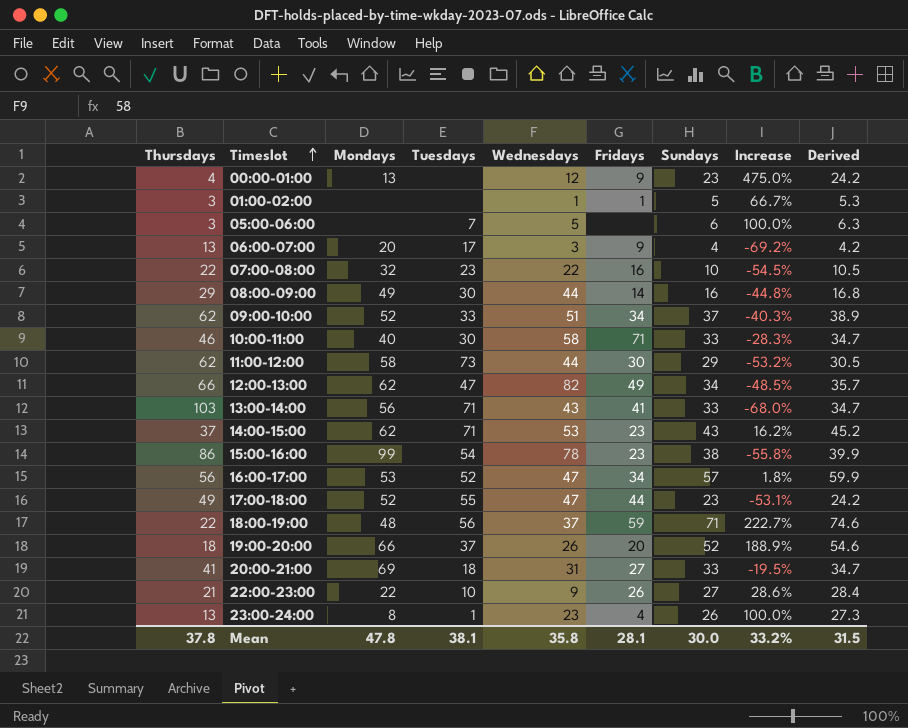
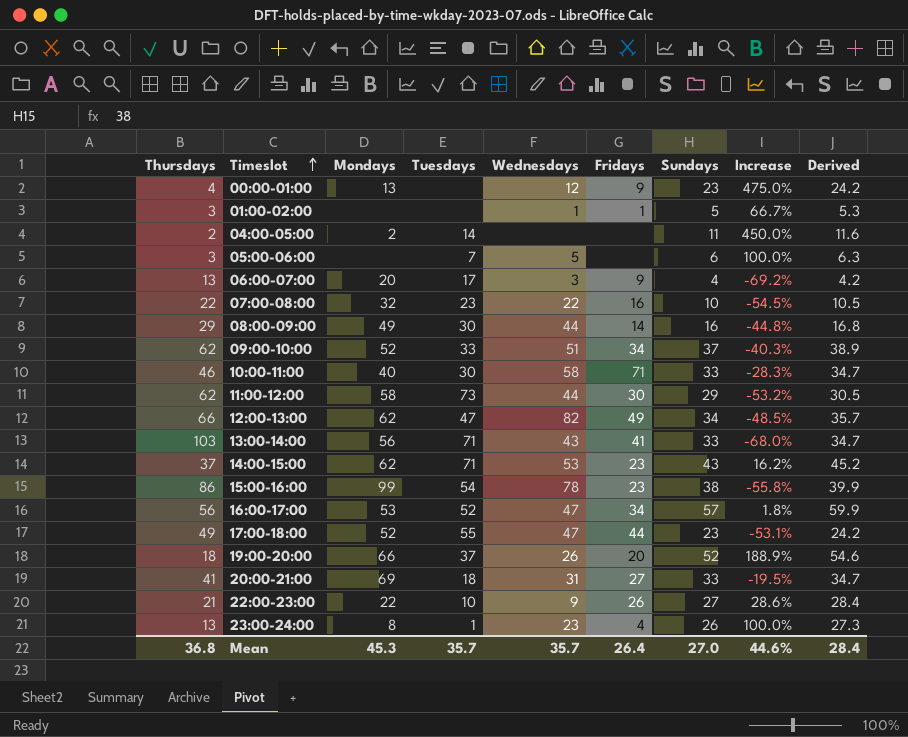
row 18:00-19:00: 22 | 48 | 56 | 37 | 59 | 71 | 222.7% | 74.6 -> none
row 04:00-05:00: none -> 2 | 2 | 14 | none | none | 11 | 450.0% | 11.6
Mean | Thursdays: 37.8 -> 36.8
Mean | Mondays: 47.8 -> 45.3
Mean | Tuesdays: 38.1 -> 35.7
Mean | Wednesdays: 35.8 -> 35.7
Mean | Fridays: 28.1 -> 26.4
Mean | Sundays: 30.0 -> 27.0
Mean | Increase: 33.2% -> 44.6%
Mean | Derived: 31.5 -> 28.4

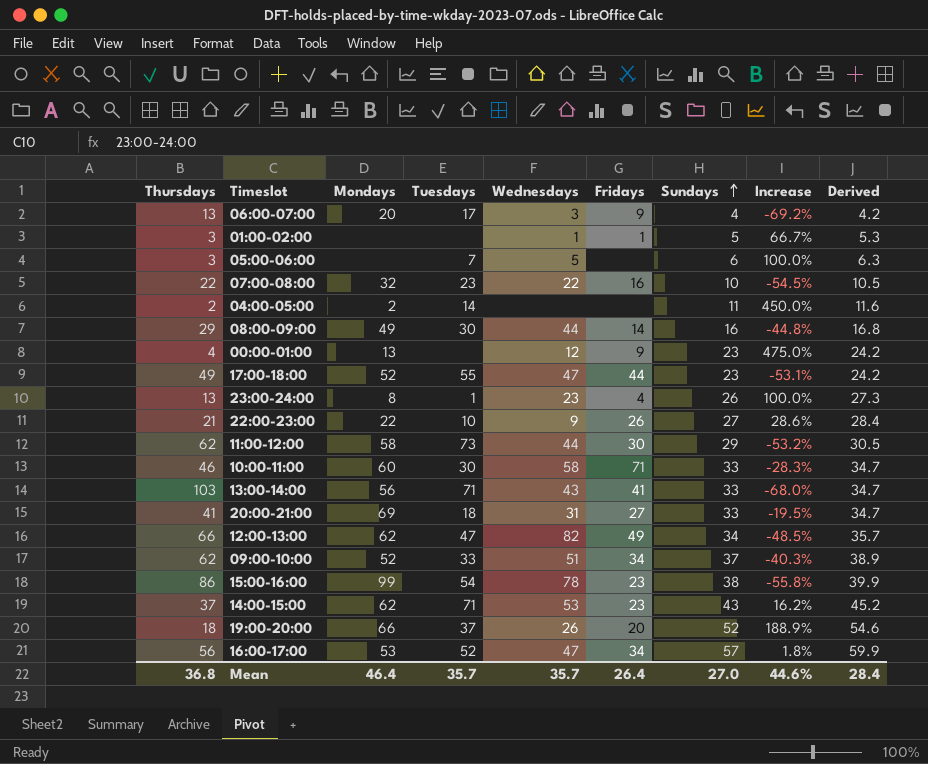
row order: Timeslot ascending -> Sundays ascending
10:00-11:00 | Mondays: 40 -> 60
Mean | Mondays: 45.3 -> 46.4

